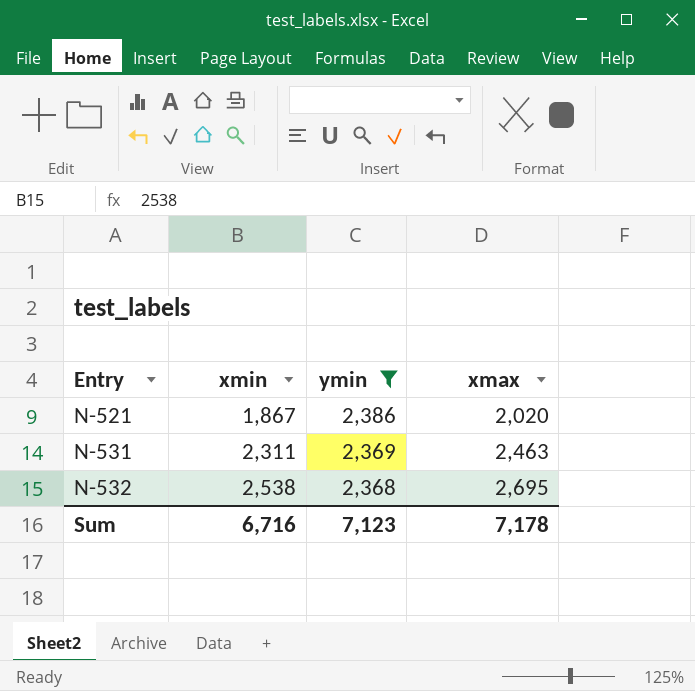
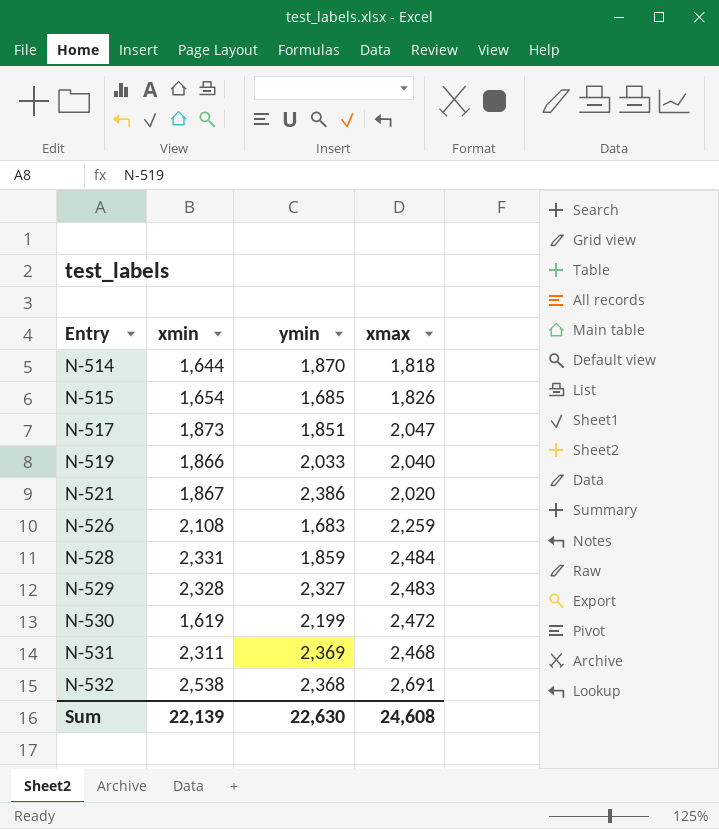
filter: ymin >= 2,368 -> none
N-531 | xmax: 2,463 -> 2,468
N-532 | xmax: 2,695 -> 2,691
Sum | xmin: 6,716 -> 22,139
Sum | ymin: 7,123 -> 22,630
Sum | xmax: 7,178 -> 24,608

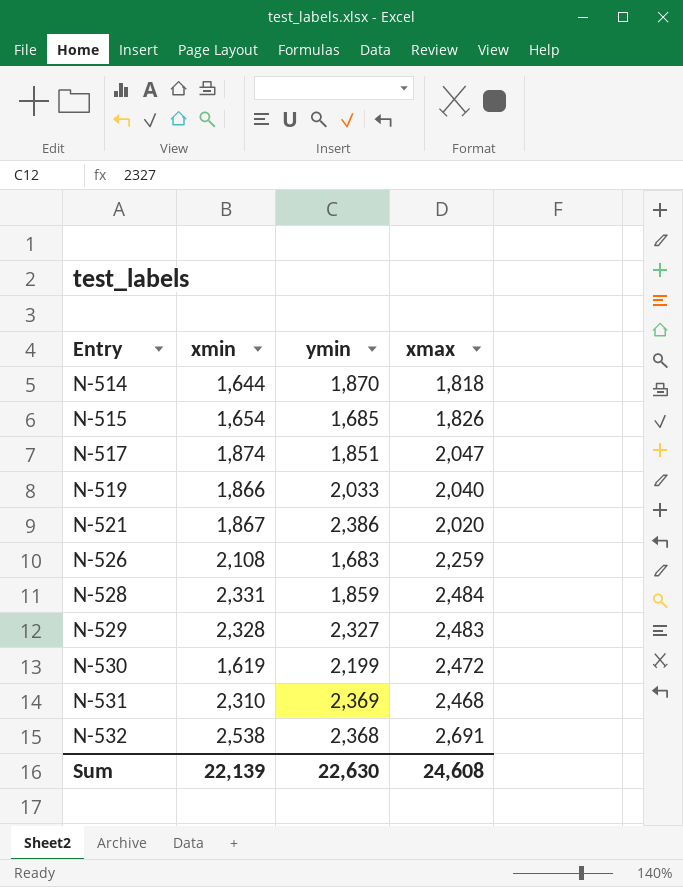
N-517 | xmin: 1,873 -> 1,874
N-531 | xmin: 2,311 -> 2,310

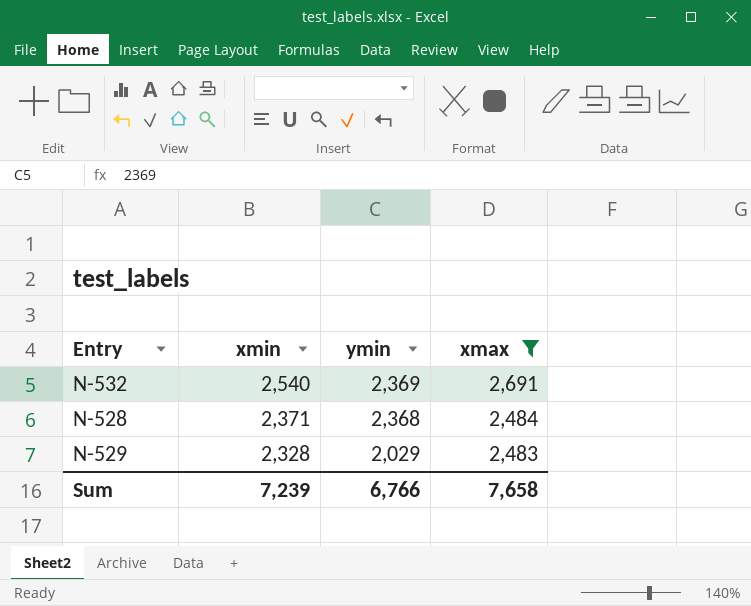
filter: none -> xmax >= 2,483
row order: Entry ascending -> xmin descending
N-532 | xmin: 2,538 -> 2,540
N-532 | ymin: 2,368 -> 2,369
N-528 | xmin: 2,331 -> 2,371
N-528 | ymin: 1,859 -> 2,368
N-529 | ymin: 2,327 -> 2,029
Sum | xmin: 22,139 -> 7,239
Sum | ymin: 22,630 -> 6,766
Sum | xmax: 24,608 -> 7,658

